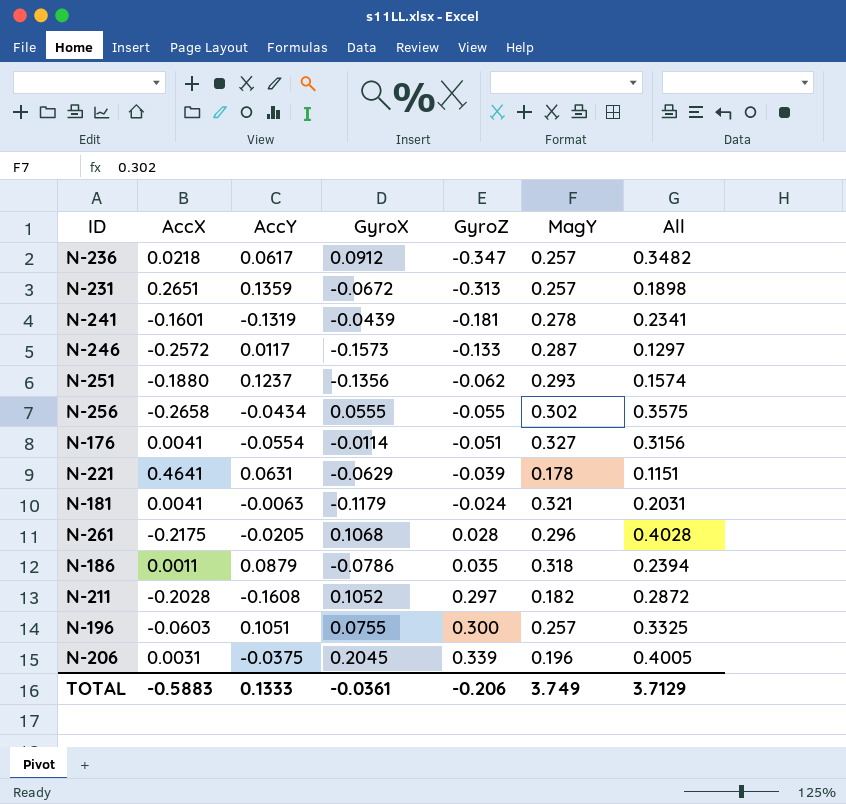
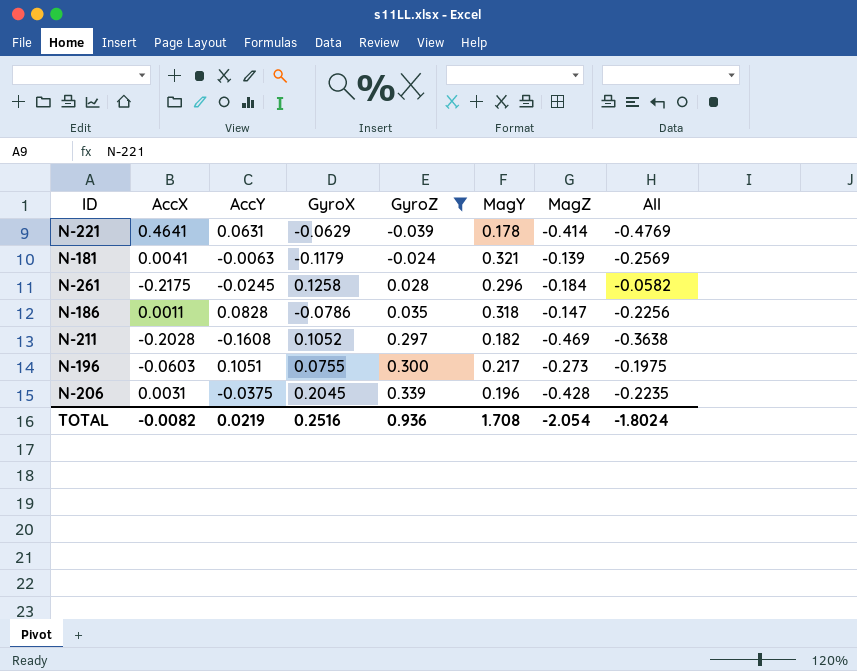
filter: none -> GyroZ >= -0.039
column MagZ | position: none -> 7
column All | formula: [GyroX] + [MagY] -> [GyroX] + [MagZ]
N-261 | AccY: -0.0205 -> -0.0245
N-261 | GyroX: 0.1068 -> 0.1258
N-186 | AccY: 0.0879 -> 0.0828
N-196 | MagY: 0.257 -> 0.217
TOTAL | AccX: -0.5883 -> -0.0082
TOTAL | AccY: 0.1333 -> 0.0219
TOTAL | GyroX: -0.0361 -> 0.2516
TOTAL | GyroZ: -0.206 -> 0.936
TOTAL | MagY: 3.749 -> 1.708
TOTAL | All: 3.7129 -> -1.8024

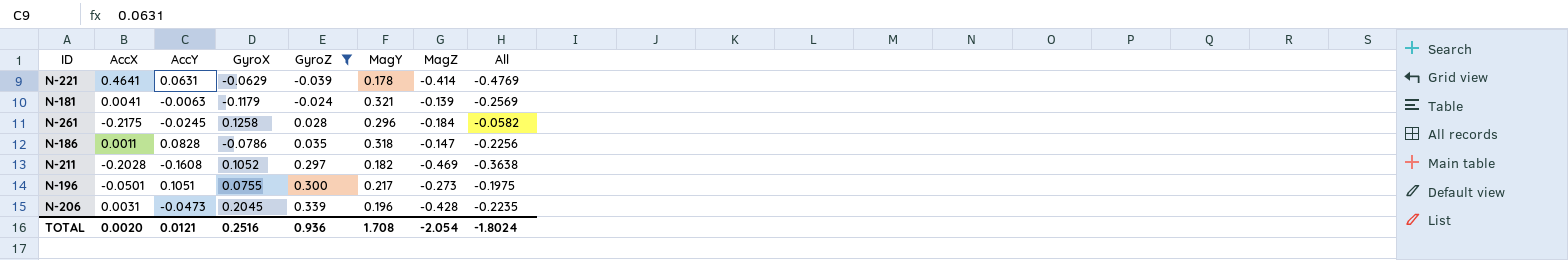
N-196 | AccX: -0.0603 -> -0.0501
N-206 | AccY: -0.0375 -> -0.0473
TOTAL | AccX: -0.0082 -> 0.0020
TOTAL | AccY: 0.0219 -> 0.0121

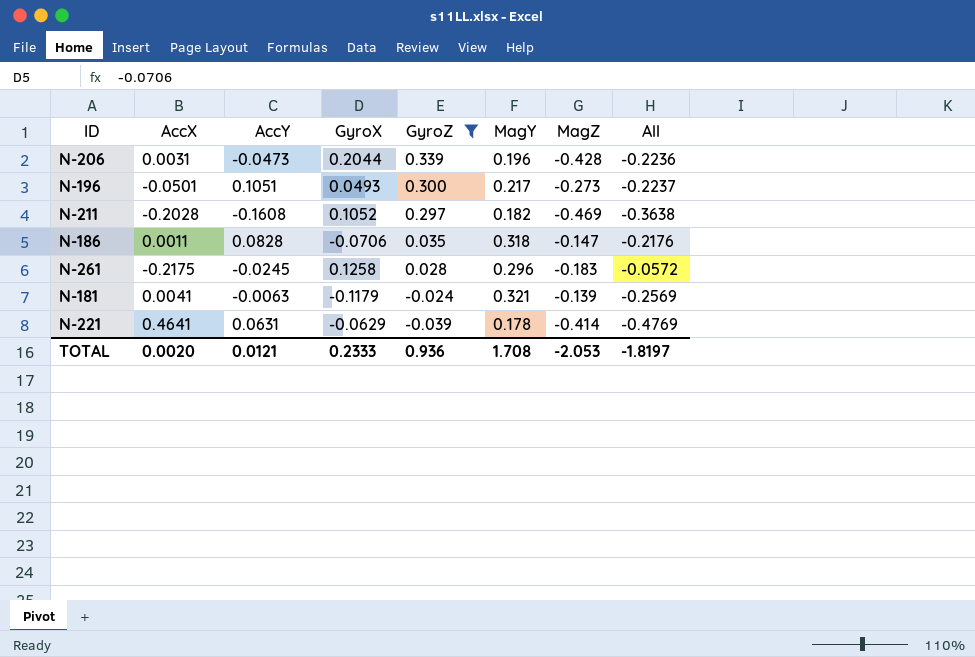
row order: GyroZ ascending -> GyroZ descending
N-206 | GyroX: 0.2045 -> 0.2044
N-206 | All: -0.2235 -> -0.2236
N-196 | GyroX: 0.0755 -> 0.0493
N-196 | All: -0.1975 -> -0.2237
N-186 | GyroX: -0.0786 -> -0.0706
N-186 | All: -0.2256 -> -0.2176
N-261 | MagZ: -0.184 -> -0.183
N-261 | All: -0.0582 -> -0.0572
TOTAL | GyroX: 0.2516 -> 0.2333
TOTAL | MagZ: -2.054 -> -2.053
TOTAL | All: -1.8024 -> -1.8197

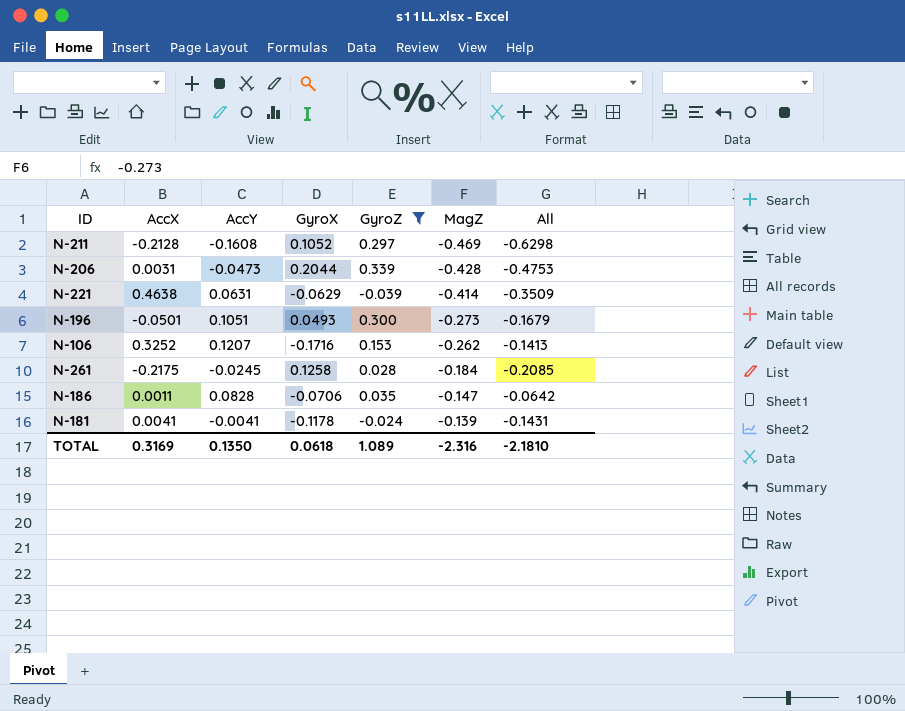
row order: GyroZ descending -> MagZ ascending
column MagY | position: 6 -> none
column All | formula: [GyroX] + [MagZ] -> [AccY] + [MagZ]
N-211 | AccX: -0.2028 -> -0.2128
N-221 | AccX: 0.4641 -> 0.4638
row N-106: none -> 0.3252 | 0.1207 | -0.1716 | 0.153 | -0.262 | -0.1413
N-261 | MagZ: -0.183 -> -0.184
N-181 | AccY: -0.0063 -> -0.0041
N-181 | GyroX: -0.1179 -> -0.1178
TOTAL | AccX: 0.0020 -> 0.3169
TOTAL | AccY: 0.0121 -> 0.1350
TOTAL | GyroX: 0.2333 -> 0.0618
TOTAL | GyroZ: 0.936 -> 1.089
TOTAL | MagZ: -2.053 -> -2.316
TOTAL | All: -1.8197 -> -2.1810

